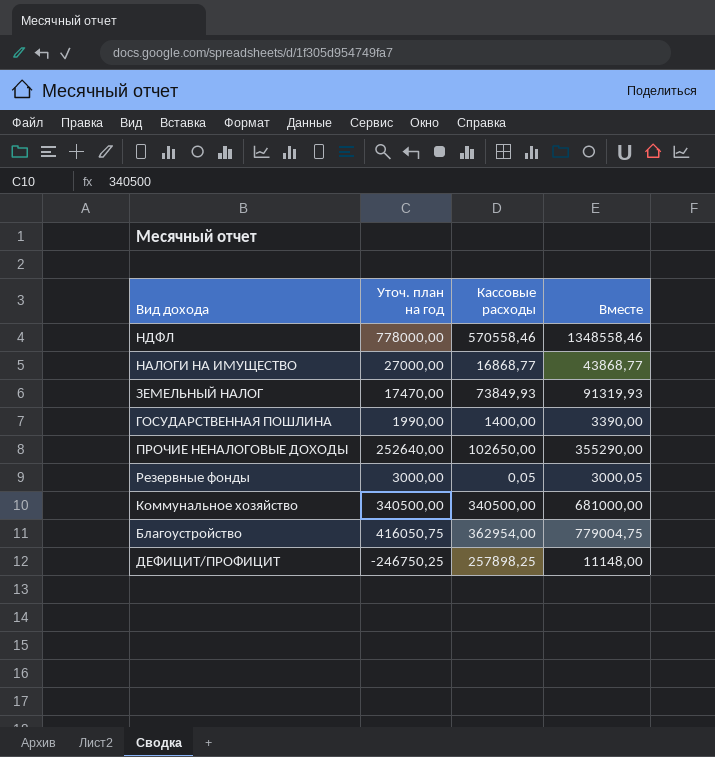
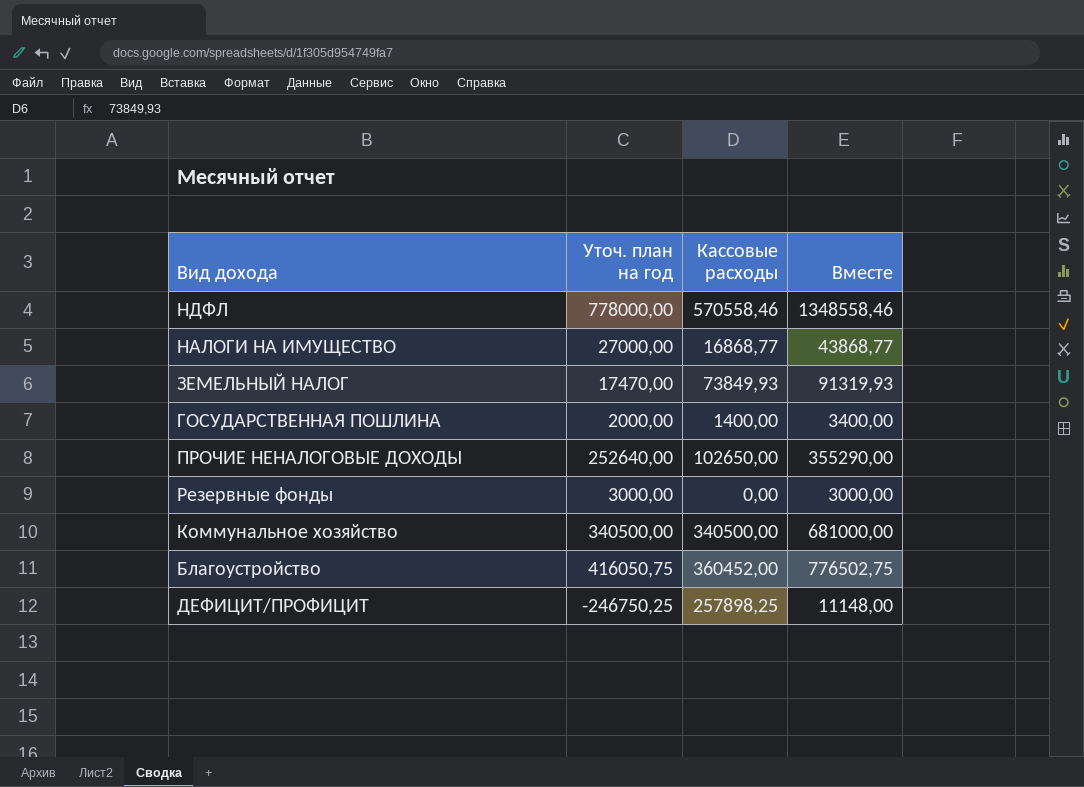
ГОСУДАРСТВЕННАЯ ПОШЛИНА | Уточ. план на год: 1990,00 -> 2000,00
ГОСУДАРСТВЕННАЯ ПОШЛИНА | Вместе: 3390,00 -> 3400,00
Резервные фонды | Кассовые расходы: 0,05 -> 0,00
Резервные фонды | Вместе: 3000,05 -> 3000,00
Благоустройство | Кассовые расходы: 362954,00 -> 360452,00
Благоустройство | Вместе: 779004,75 -> 776502,75

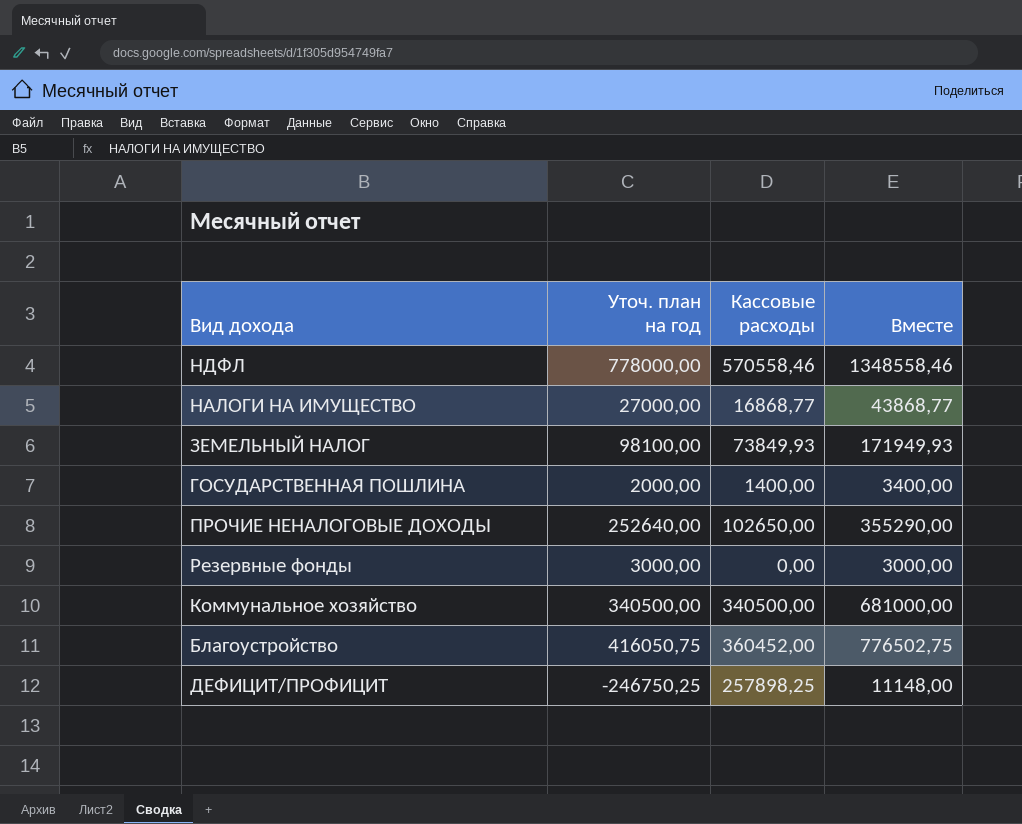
ЗЕМЕЛЬНЫЙ НАЛОГ | Уточ. план на год: 17470,00 -> 98100,00
ЗЕМЕЛЬНЫЙ НАЛОГ | Вместе: 91319,93 -> 171949,93

